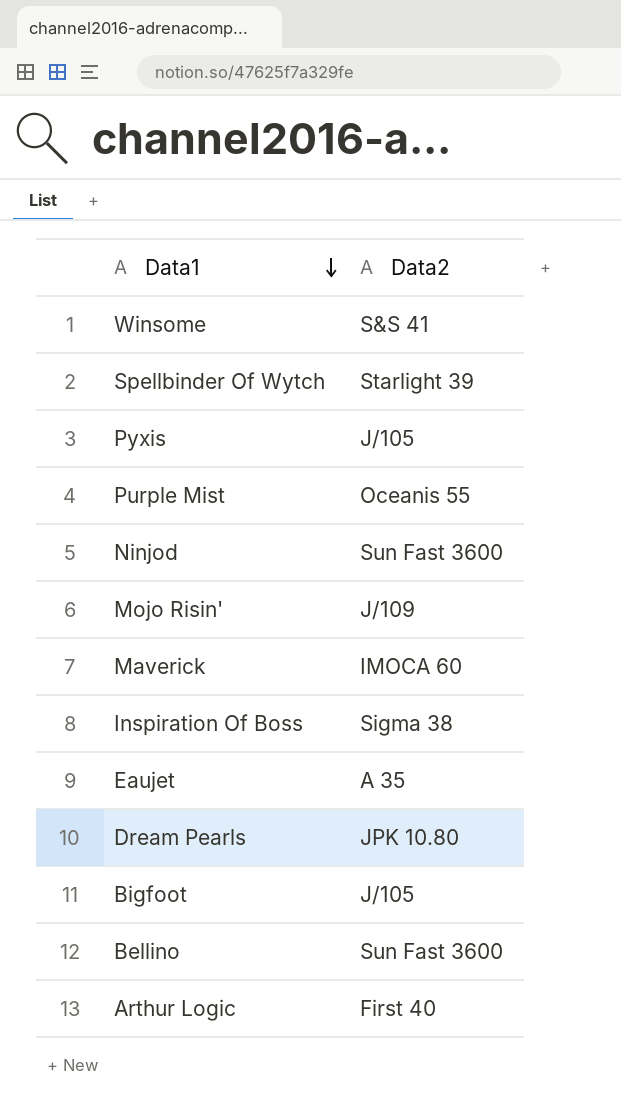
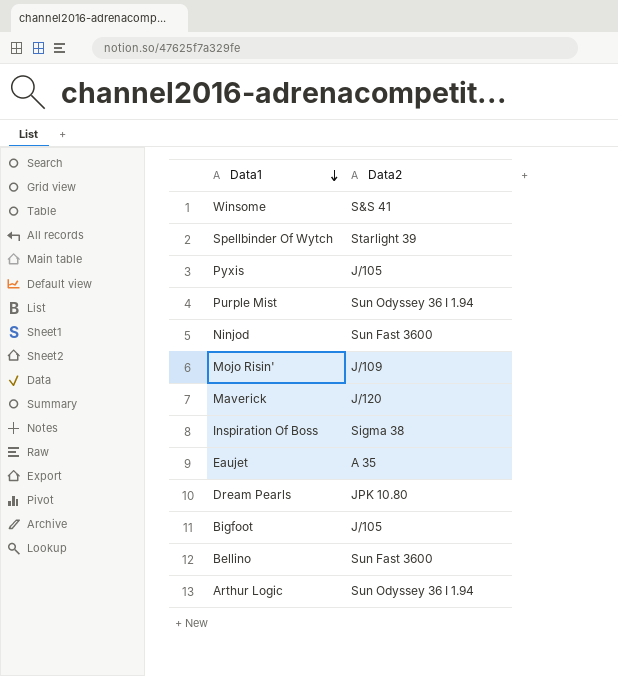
Purple Mist | Data2: Oceanis 55 -> Sun Odyssey 36 I 1.94
Maverick | Data2: IMOCA 60 -> J/120
Arthur Logic | Data2: First 40 -> Sun Odyssey 36 I 1.94

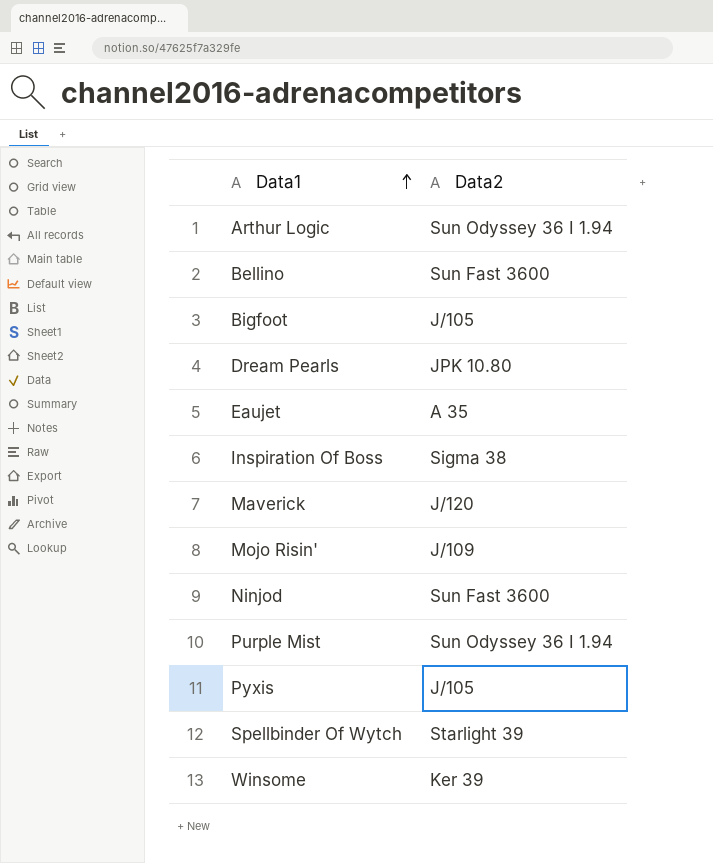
row order: Data1 descending -> Data1 ascending
Winsome | Data2: S&S 41 -> Ker 39

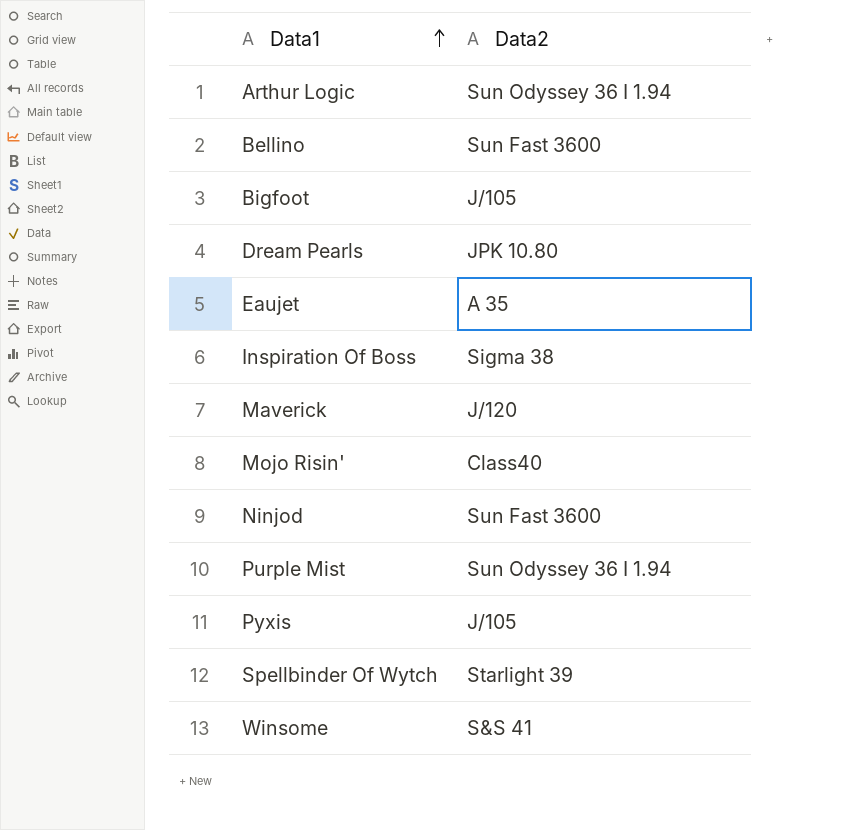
Mojo Risin' | Data2: J/109 -> Class40
Winsome | Data2: Ker 39 -> S&S 41

